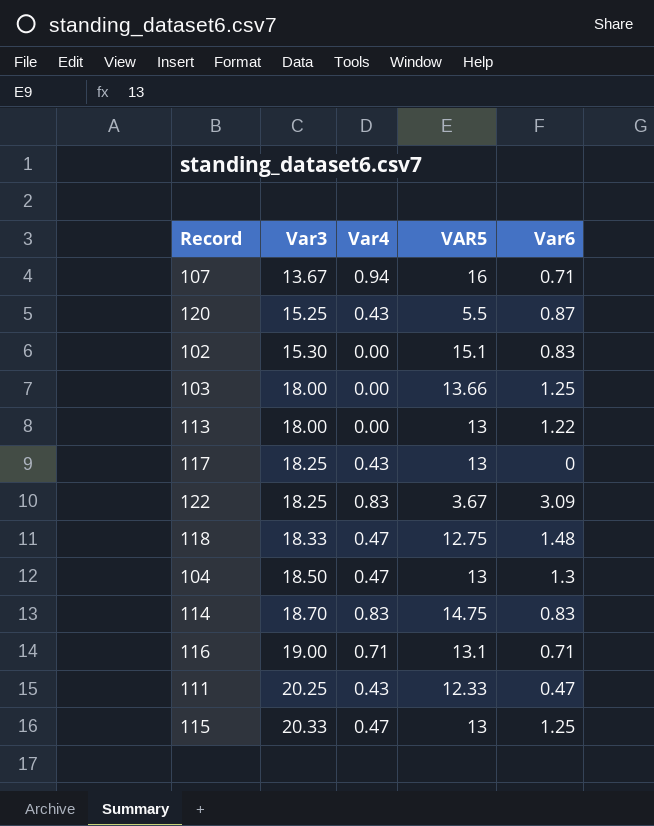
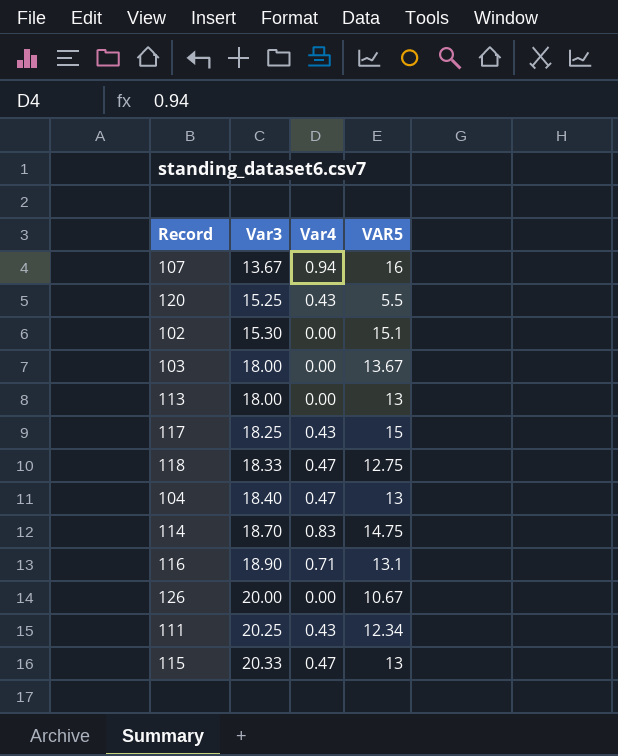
column Var6 | position: 5 -> none
row 122: 18.25 | 0.83 | 3.67 | 3.09 -> none
103 | VAR5: 13.66 -> 13.67
117 | VAR5: 13 -> 15
104 | Var3: 18.50 -> 18.40
116 | Var3: 19.00 -> 18.90
row 126: none -> 20.00 | 0.00 | 10.67
111 | VAR5: 12.33 -> 12.34

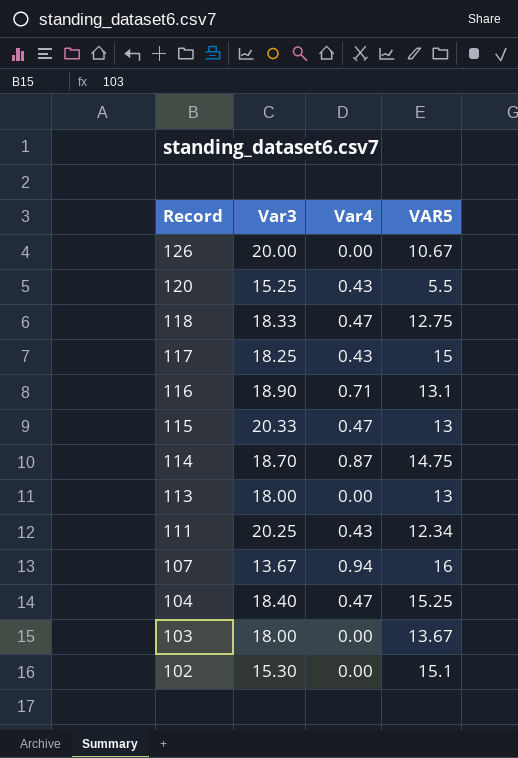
row order: Var3 ascending -> Record descending
114 | Var4: 0.83 -> 0.87
104 | VAR5: 13 -> 15.25

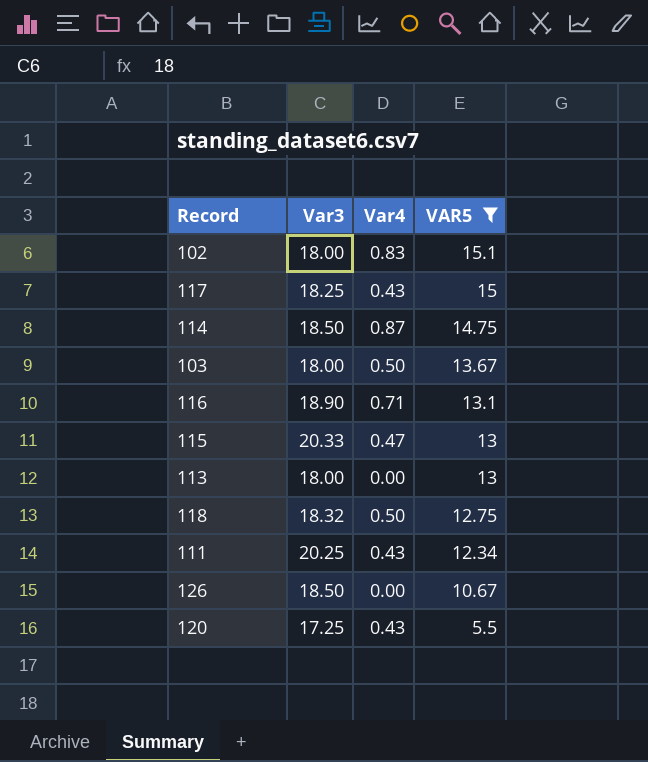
filter: none -> VAR5 <= 15.1
row order: Record descending -> VAR5 descending
102 | Var3: 15.30 -> 18.00
102 | Var4: 0.00 -> 0.83
114 | Var3: 18.70 -> 18.50
103 | Var4: 0.00 -> 0.50
118 | Var3: 18.33 -> 18.32
118 | Var4: 0.47 -> 0.50
126 | Var3: 20.00 -> 18.50
120 | Var3: 15.25 -> 17.25

